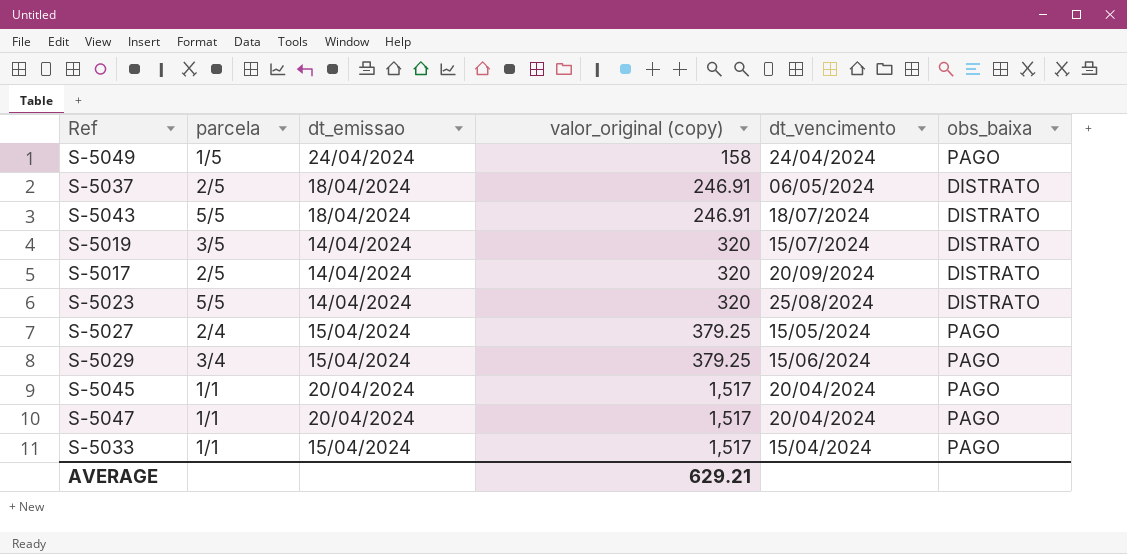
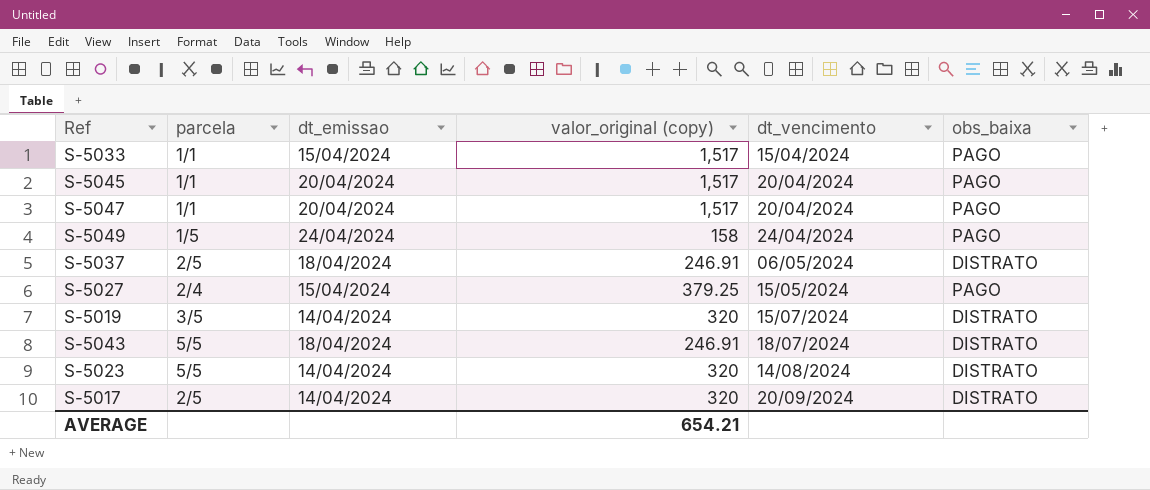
row order: valor_original (copy) ascending -> dt_vencimento ascending
row S-5029: 3/4 | 15/04/2024 | 379.25 | 15/06/2024 | PAGO -> none
S-5023 | dt_vencimento: 25/08/2024 -> 14/08/2024
AVERAGE | valor_original (copy): 629.21 -> 654.21

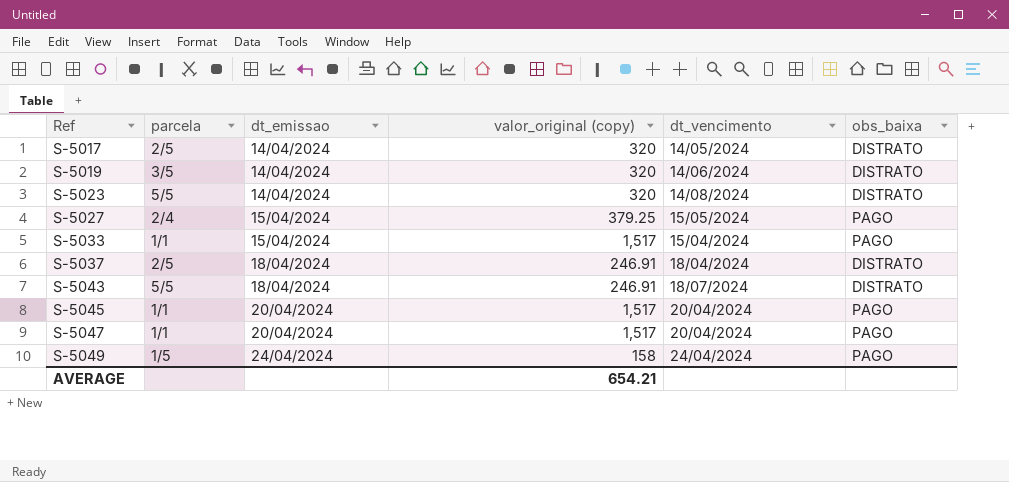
row order: dt_vencimento ascending -> Ref ascending
S-5017 | dt_vencimento: 20/09/2024 -> 14/05/2024
S-5019 | dt_vencimento: 15/07/2024 -> 14/06/2024
S-5037 | dt_vencimento: 06/05/2024 -> 18/04/2024

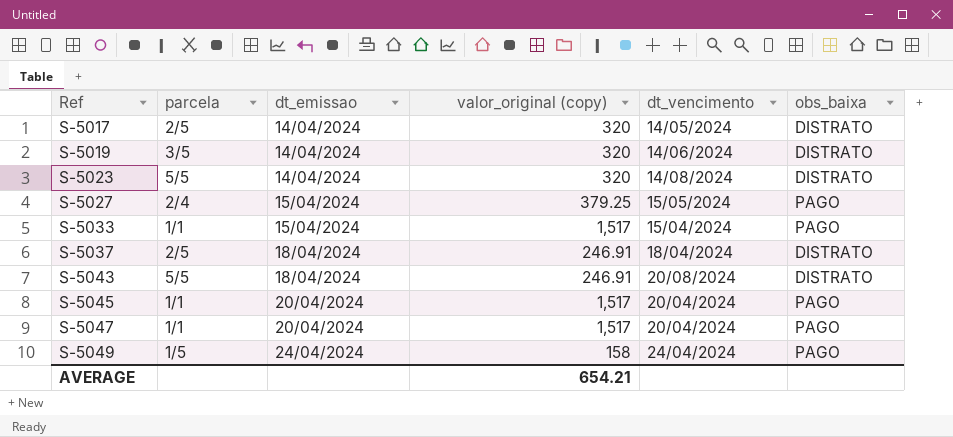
S-5043 | dt_vencimento: 18/07/2024 -> 20/08/2024

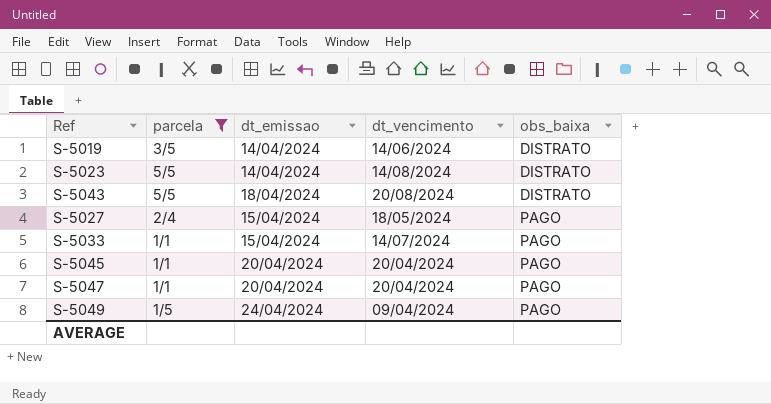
filter: none -> parcela != 2/5
row order: Ref ascending -> obs_baixa ascending
column valor_original (copy) | position: 4 -> none
S-5027 | dt_vencimento: 15/05/2024 -> 18/05/2024
S-5033 | dt_vencimento: 15/04/2024 -> 14/07/2024
S-5049 | dt_vencimento: 24/04/2024 -> 09/04/2024

